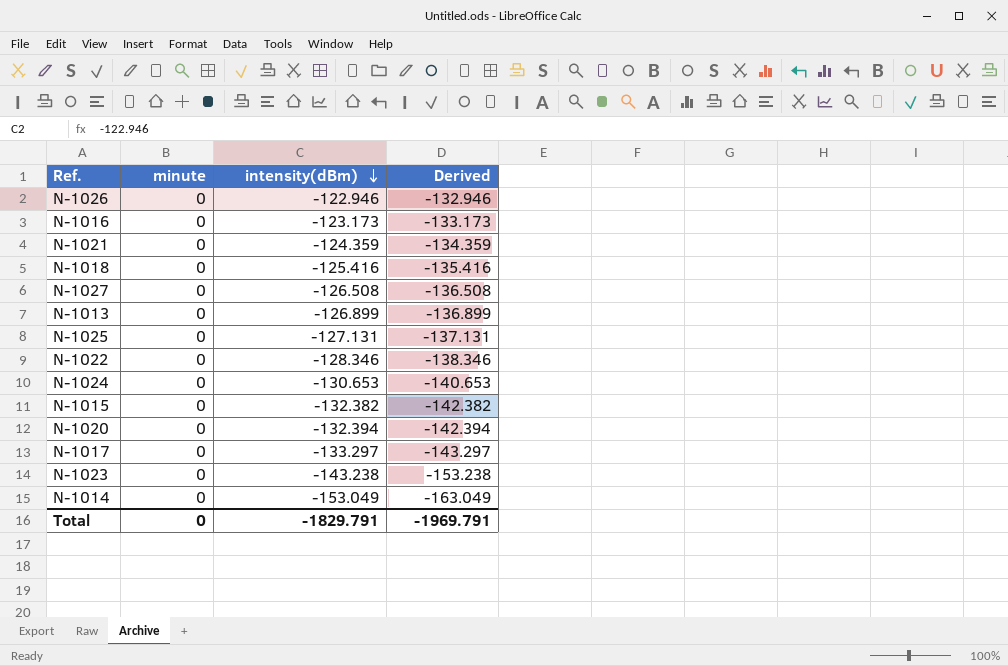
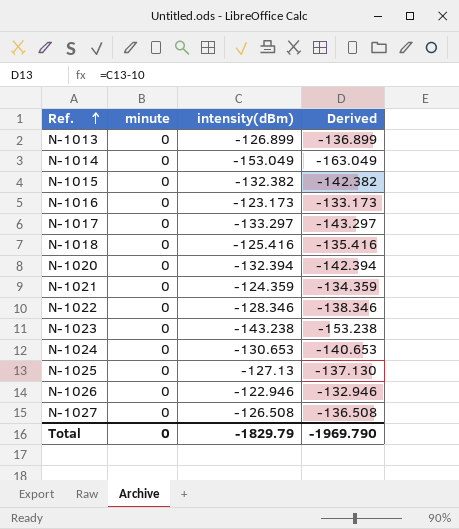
row order: intensity(dBm) descending -> Ref. ascending
N-1025 | intensity(dBm): -127.131 -> -127.13
N-1025 | Derived: -137.131 -> -137.130
Total | intensity(dBm): -1829.791 -> -1829.79
Total | Derived: -1969.791 -> -1969.790

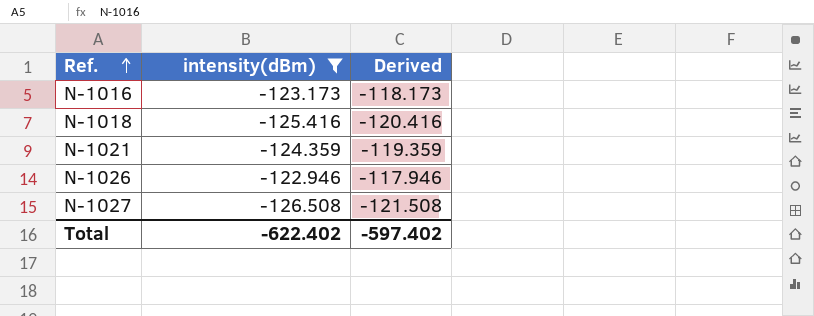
filter: none -> intensity(dBm) >= -126.508
column minute | position: 2 -> none
column Derived | formula: [intensity(dBm)] - 10 -> [intensity(dBm)] + 5
Total | intensity(dBm): -1829.79 -> -622.402
Total | Derived: -1969.790 -> -597.402

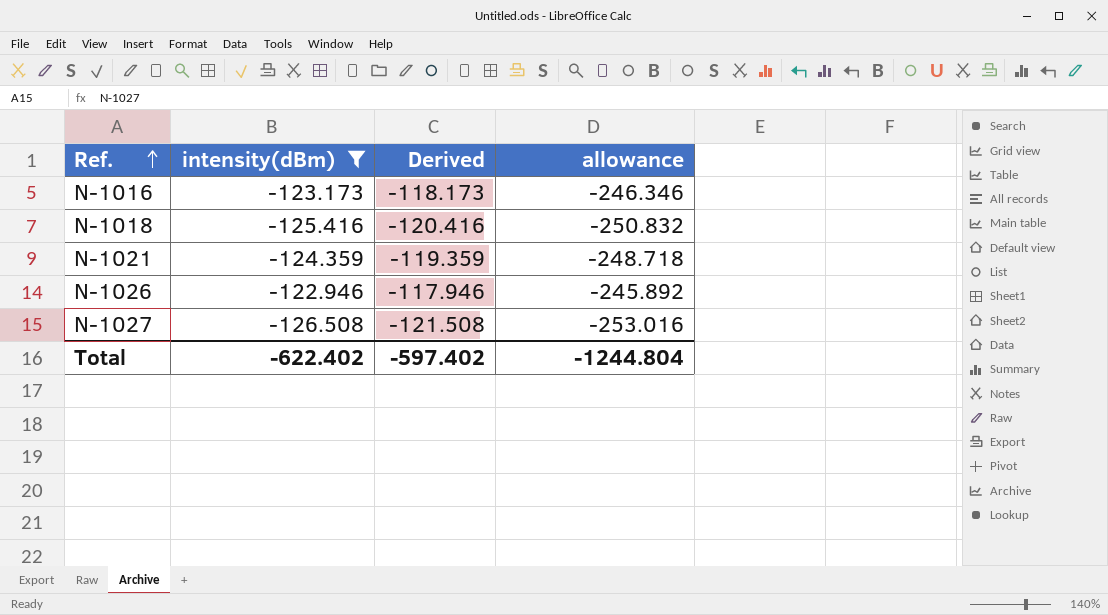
column allowance | formula: none -> [intensity(dBm)] * 2

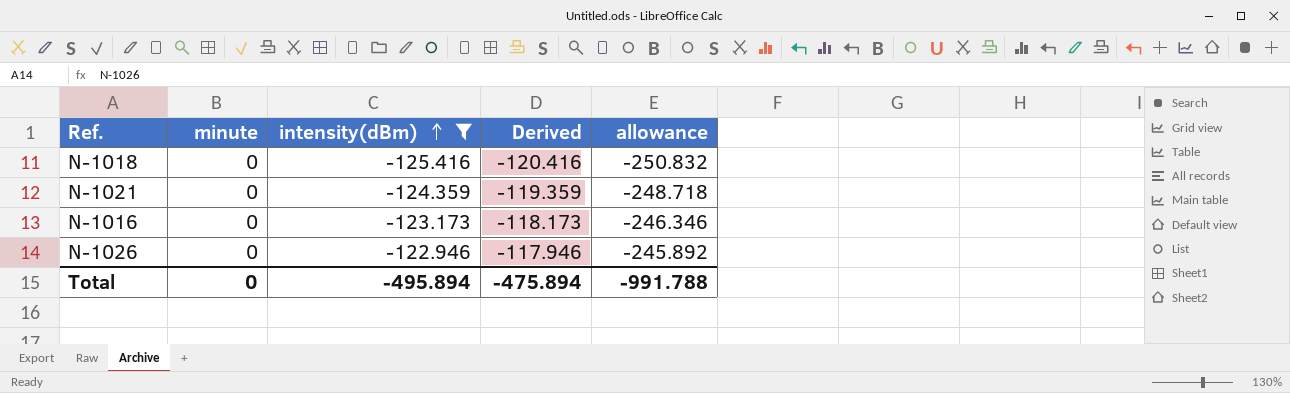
row order: Ref. ascending -> intensity(dBm) ascending
column minute | position: none -> 2
row N-1027: -126.508 | -121.508 | -253.016 -> none
Total | intensity(dBm): -622.402 -> -495.894
Total | Derived: -597.402 -> -475.894
Total | allowance: -1244.804 -> -991.788

